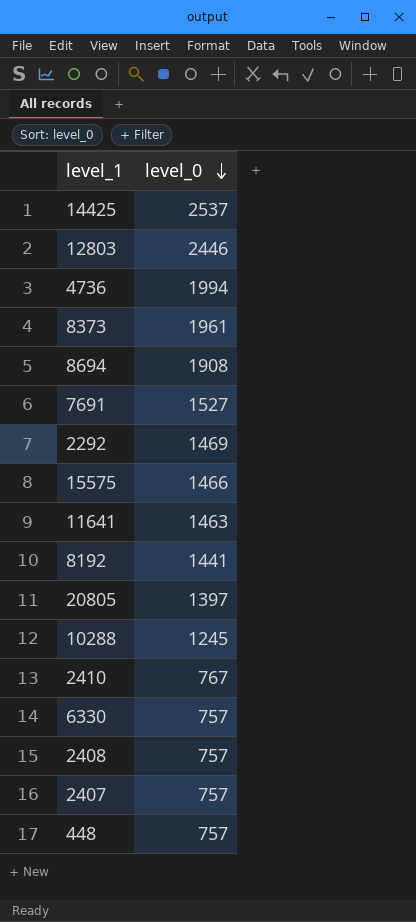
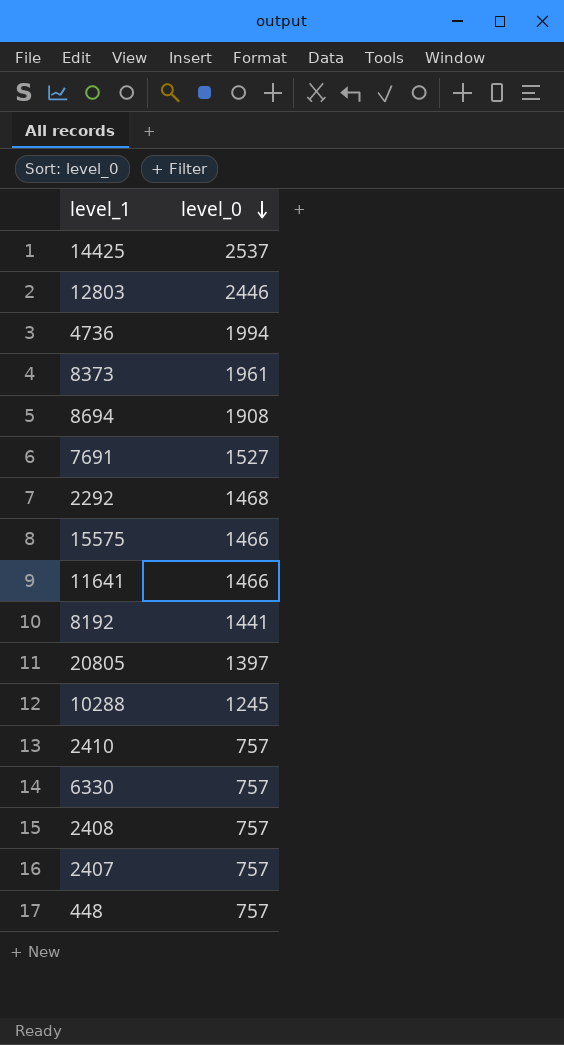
2292 | level_0: 1469 -> 1468
11641 | level_0: 1463 -> 1466
2410 | level_0: 767 -> 757

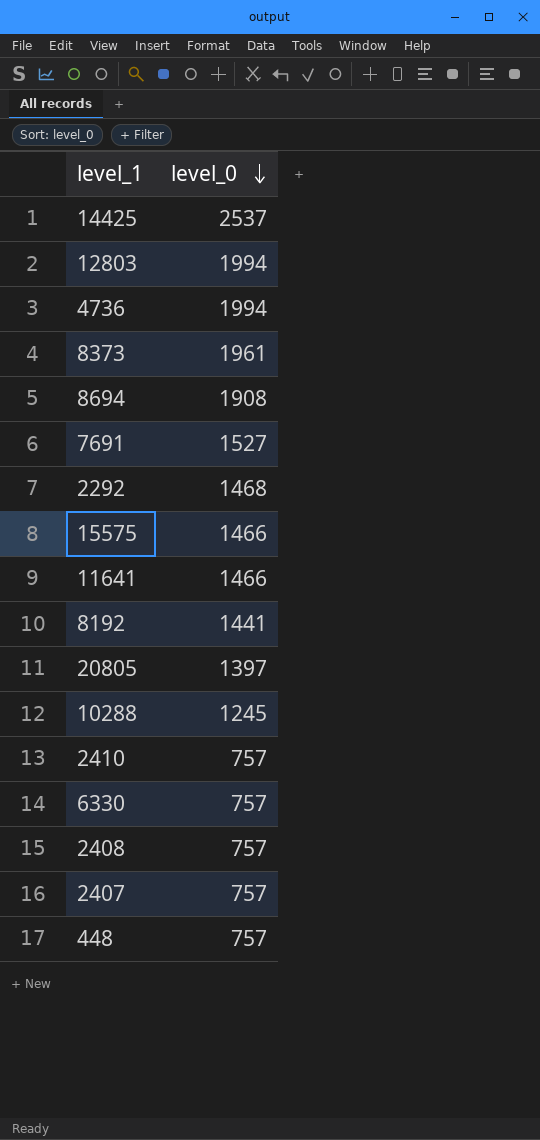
12803 | level_0: 2446 -> 1994

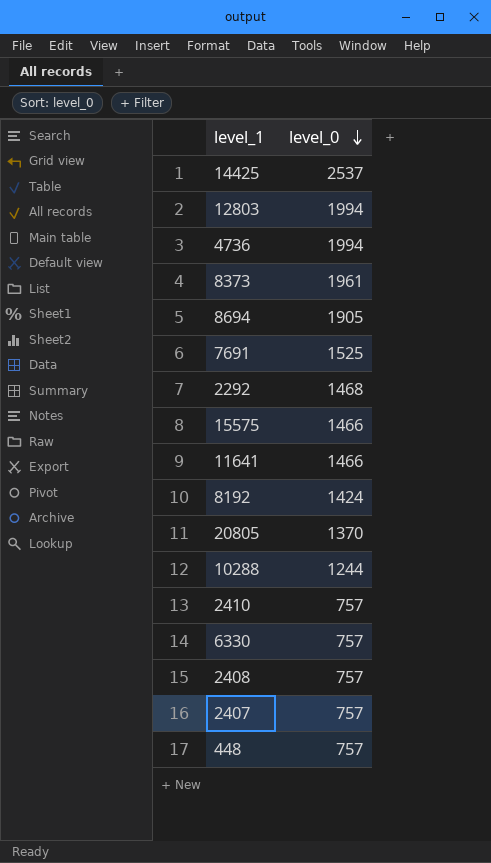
8694 | level_0: 1908 -> 1905
7691 | level_0: 1527 -> 1525
8192 | level_0: 1441 -> 1424
20805 | level_0: 1397 -> 1370
10288 | level_0: 1245 -> 1244

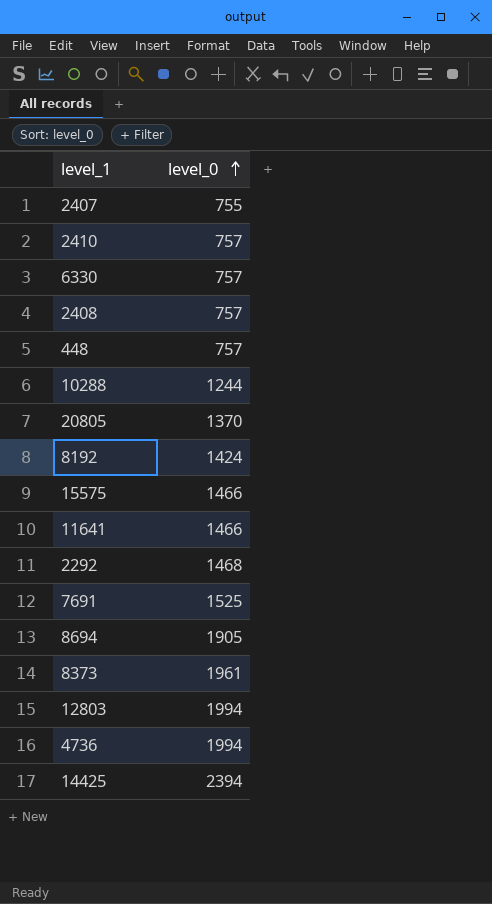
row order: level_0 descending -> level_0 ascending
2407 | level_0: 757 -> 755
14425 | level_0: 2537 -> 2394

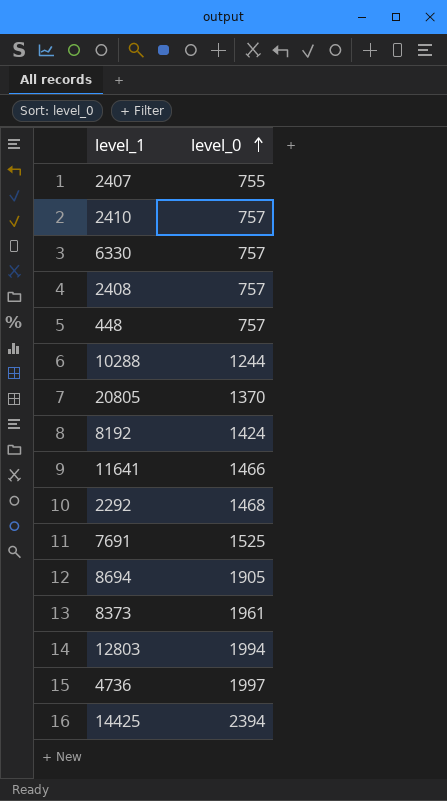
row 15575: 1466 -> none
4736 | level_0: 1994 -> 1997

